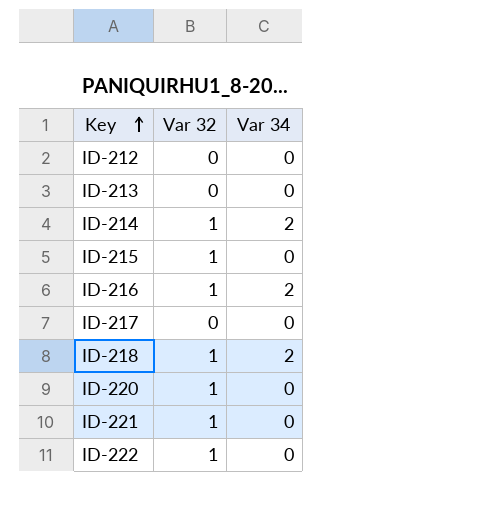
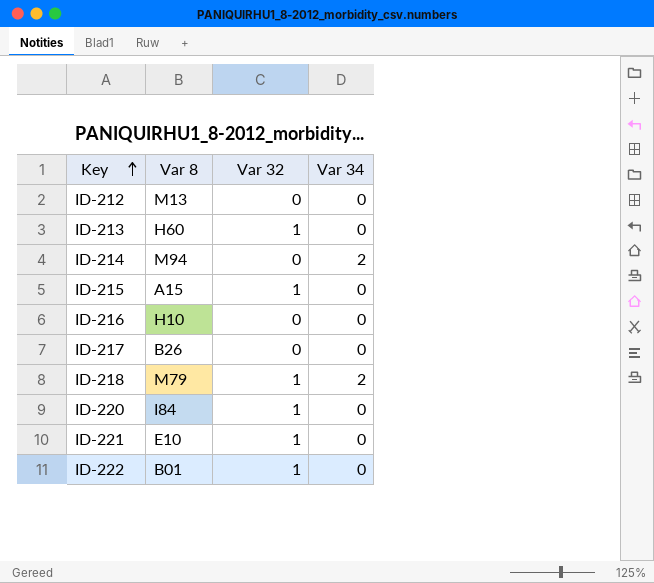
column Var 8 | position: none -> 2
ID-213 | Var 32: 0 -> 1
ID-214 | Var 32: 1 -> 0
ID-216 | Var 32: 1 -> 0
ID-216 | Var 34: 2 -> 0

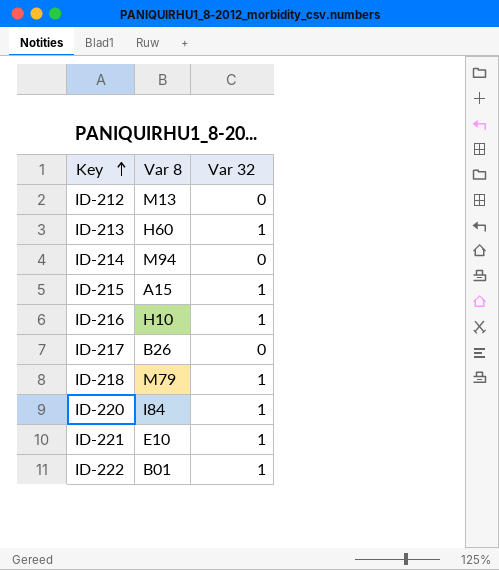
column Var 34 | position: 4 -> none
ID-216 | Var 32: 0 -> 1

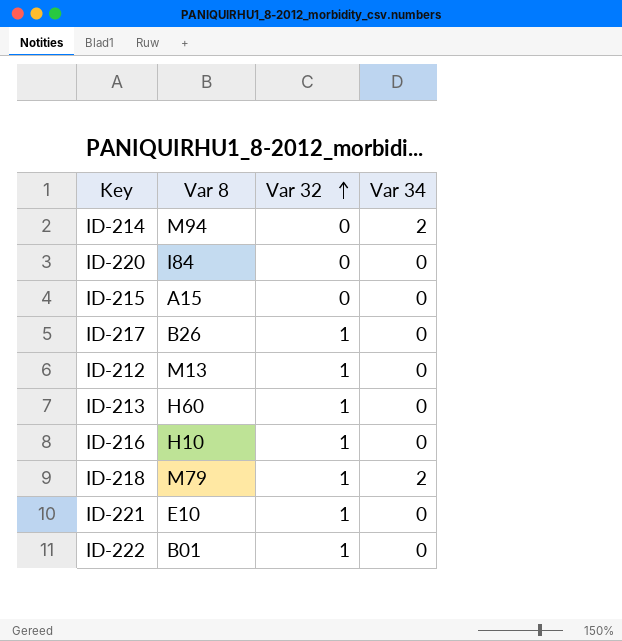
row order: Key ascending -> Var 32 ascending
column Var 34 | position: none -> 4
ID-220 | Var 32: 1 -> 0
ID-215 | Var 32: 1 -> 0
ID-217 | Var 32: 0 -> 1
ID-212 | Var 32: 0 -> 1

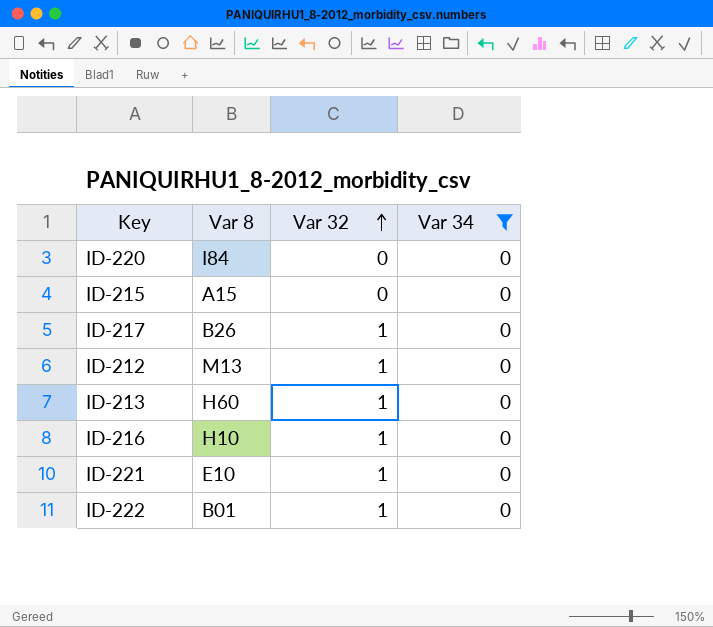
filter: none -> Var 34 = 0

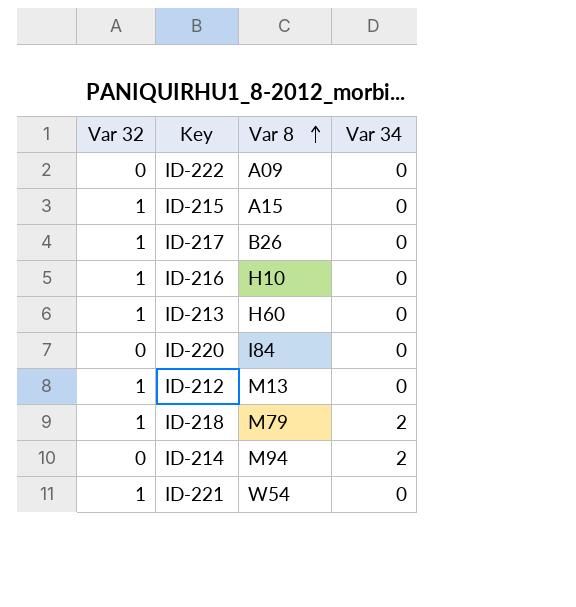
filter: Var 34 = 0 -> none
row order: Var 32 ascending -> Var 8 ascending
column Var 32 | position: 3 -> 1
ID-222 | Var 32: 1 -> 0
ID-222 | Var 8: B01 -> A09
ID-215 | Var 32: 0 -> 1
ID-221 | Var 8: E10 -> W54

